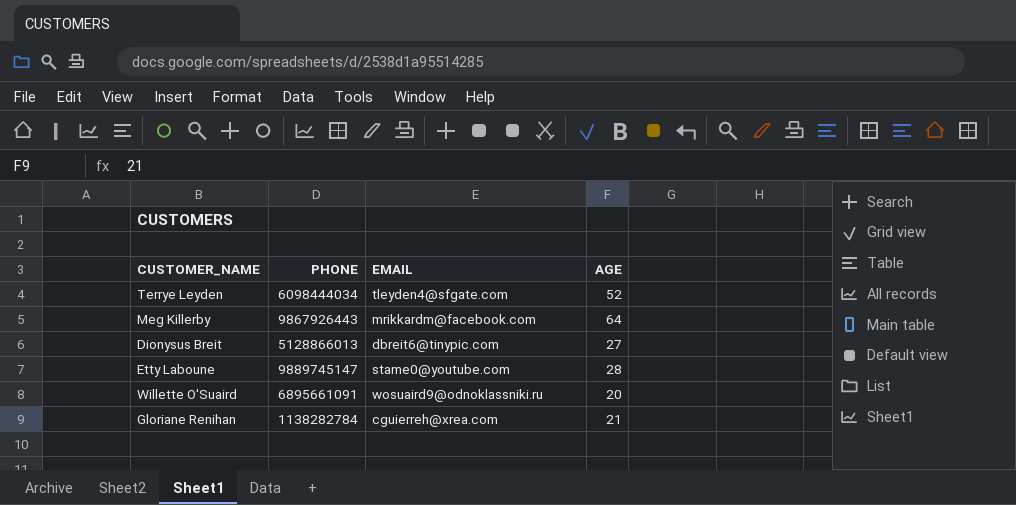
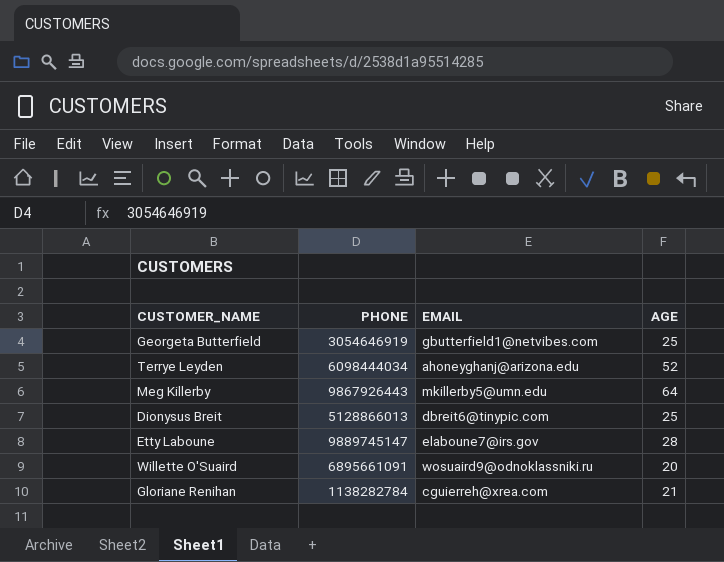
row Georgeta Butterfield: none -> 3054646919 | gbutterfield1@netvibes.com | 25
Terrye Leyden | EMAIL: tleyden4@sfgate.com -> ahoneyghanj@arizona.edu
Meg Killerby | EMAIL: mrikkardm@facebook.com -> mkillerby5@umn.edu
Dionysus Breit | AGE: 27 -> 25
Etty Laboune | EMAIL: stame0@youtube.com -> elaboune7@irs.gov

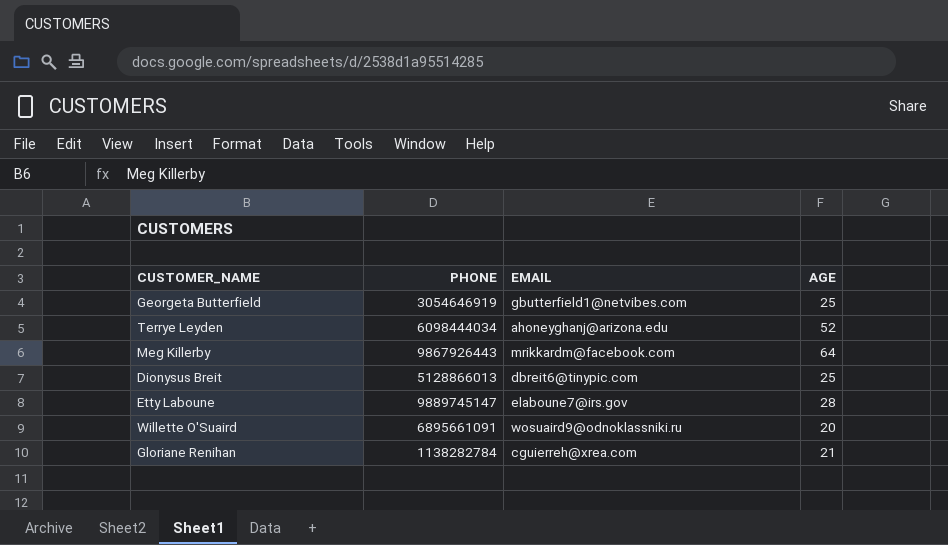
Meg Killerby | EMAIL: mkillerby5@umn.edu -> mrikkardm@facebook.com

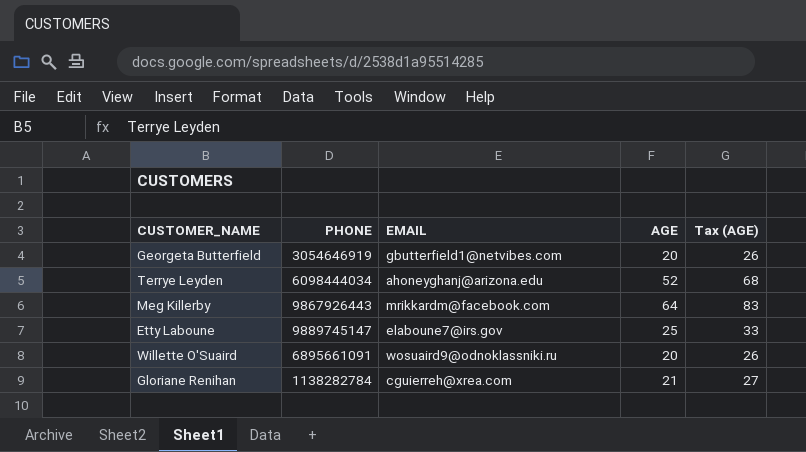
column Tax (AGE) | formula: none -> [AGE] * 1.3
row Dionysus Breit: 5128866013 | dbreit6@tinypic.com | 25 -> none
Georgeta Butterfield | AGE: 25 -> 20
Etty Laboune | AGE: 28 -> 25

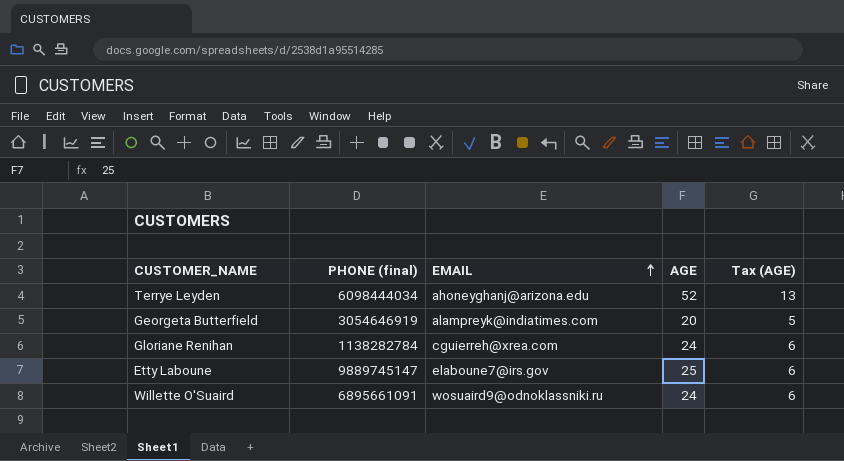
row order: none -> EMAIL ascending
column name: PHONE -> PHONE (final)
column Tax (AGE) | formula: [AGE] * 1.3 -> [AGE] * 0.25
row Meg Killerby: 9867926443 | mrikkardm@facebook.com | 64 | 83 -> none
Georgeta Butterfield | EMAIL: gbutterfield1@netvibes.com -> alampreyk@indiatimes.com
Gloriane Renihan | AGE: 21 -> 24
Willette O'Suaird | AGE: 20 -> 24

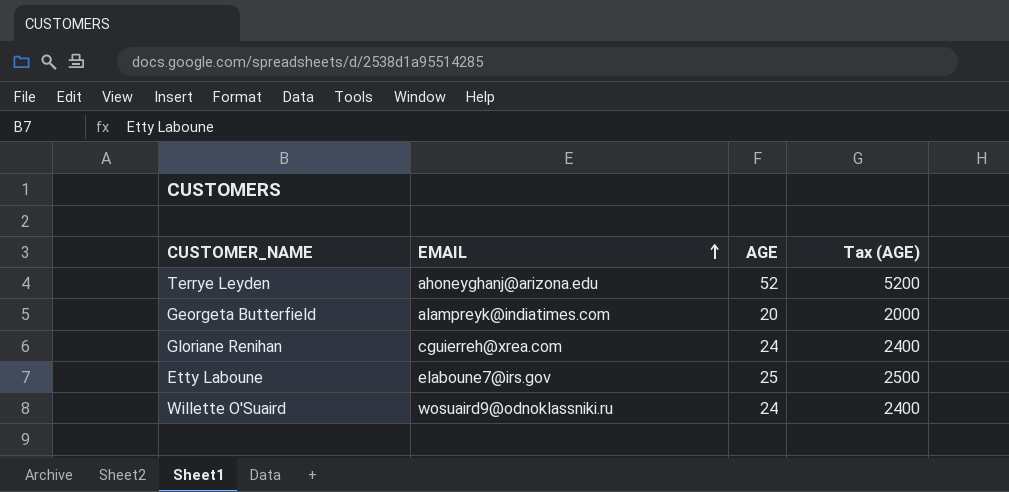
column PHONE (final) | position: 2 -> none
column Tax (AGE) | formula: [AGE] * 0.25 -> [AGE] * 100

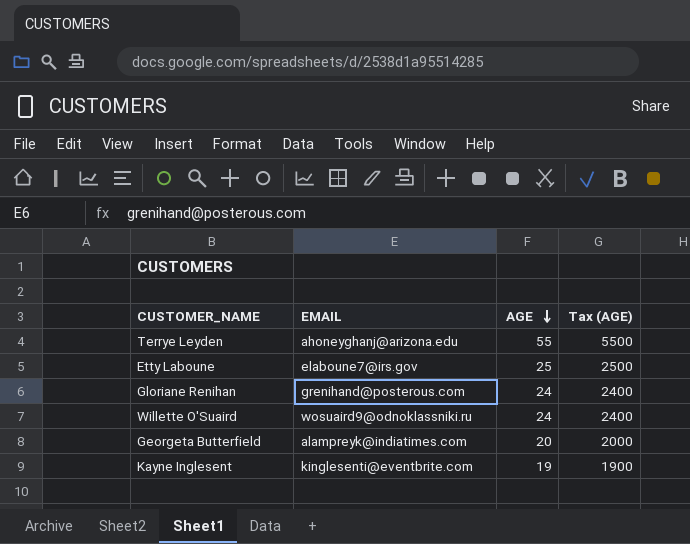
row order: EMAIL ascending -> AGE descending
Terrye Leyden | AGE: 52 -> 55
Terrye Leyden | Tax (AGE): 5200 -> 5500
Gloriane Renihan | EMAIL: cguierreh@xrea.com -> grenihand@posterous.com
row Kayne Inglesent: none -> kinglesenti@eventbrite.com | 19 | 1900

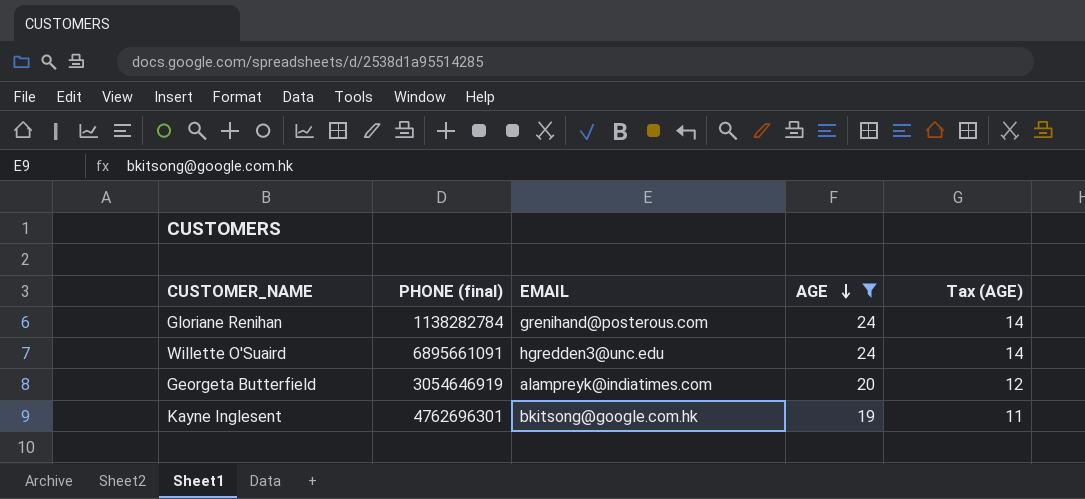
filter: none -> AGE <= 24
column PHONE (final) | position: none -> 2
column Tax (AGE) | formula: [AGE] * 100 -> [AGE] * 0.6
Willette O'Suaird | EMAIL: wosuaird9@odnoklassniki.ru -> hgredden3@unc.edu
Kayne Inglesent | EMAIL: kinglesenti@eventbrite.com -> bkitsong@google.com.hk

